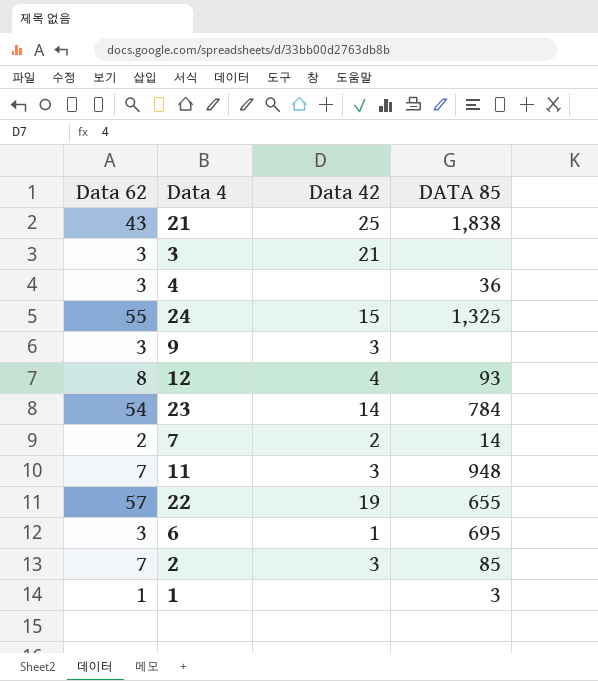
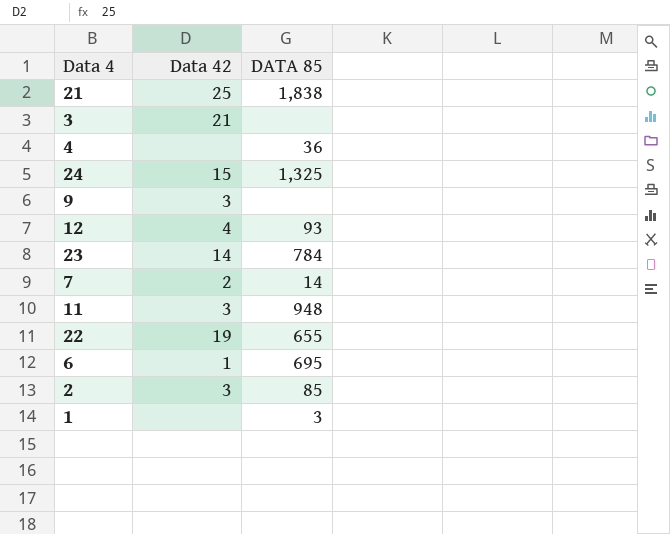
column Data 62 | position: 1 -> none

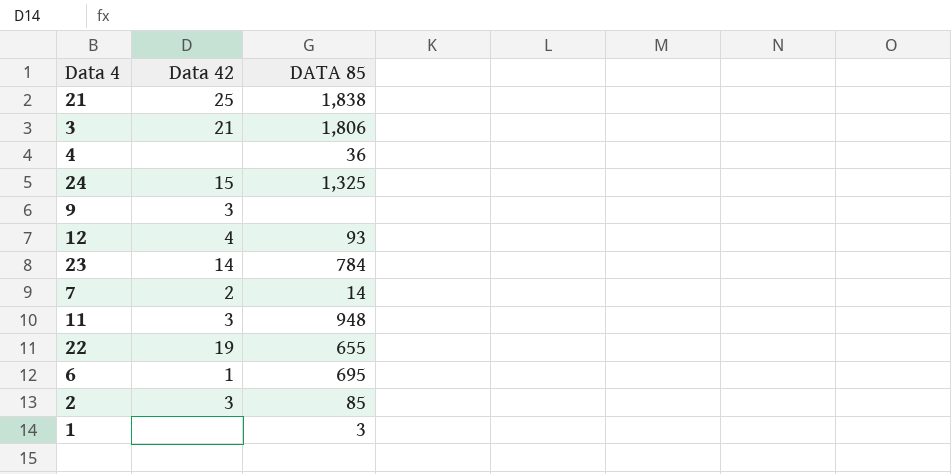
3 | DATA 85: none -> 1,806

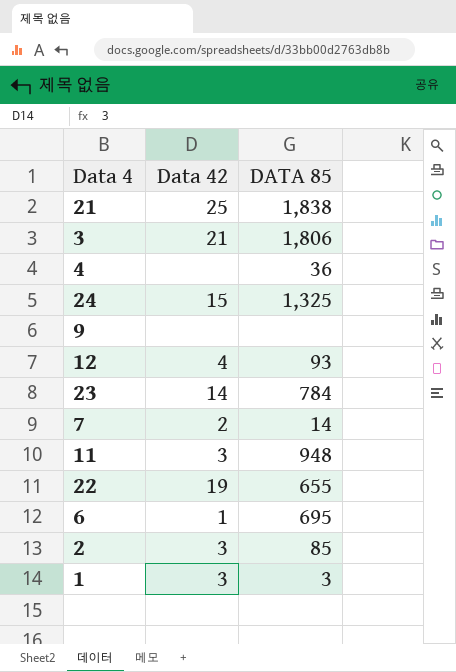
9 | Data 42: 3 -> none
1 | Data 42: none -> 3

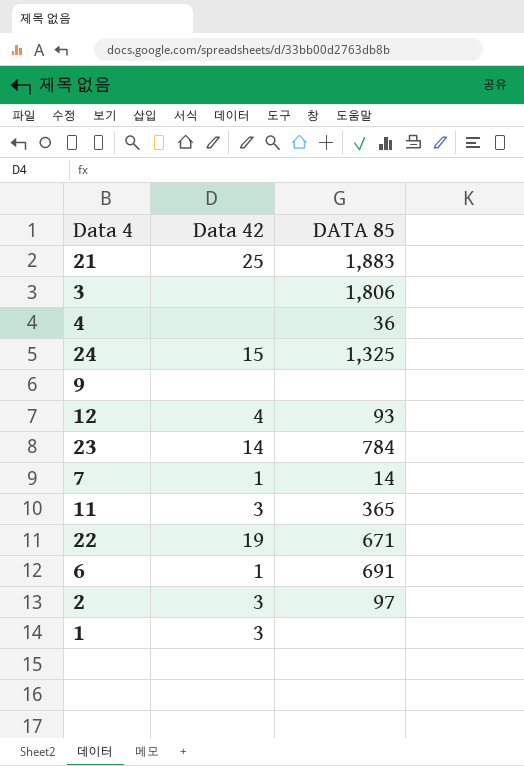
21 | DATA 85: 1,838 -> 1,883
3 | Data 42: 21 -> none
7 | Data 42: 2 -> 1
11 | DATA 85: 948 -> 365
22 | DATA 85: 655 -> 671
6 | DATA 85: 695 -> 691
2 | DATA 85: 85 -> 97
1 | DATA 85: 3 -> none

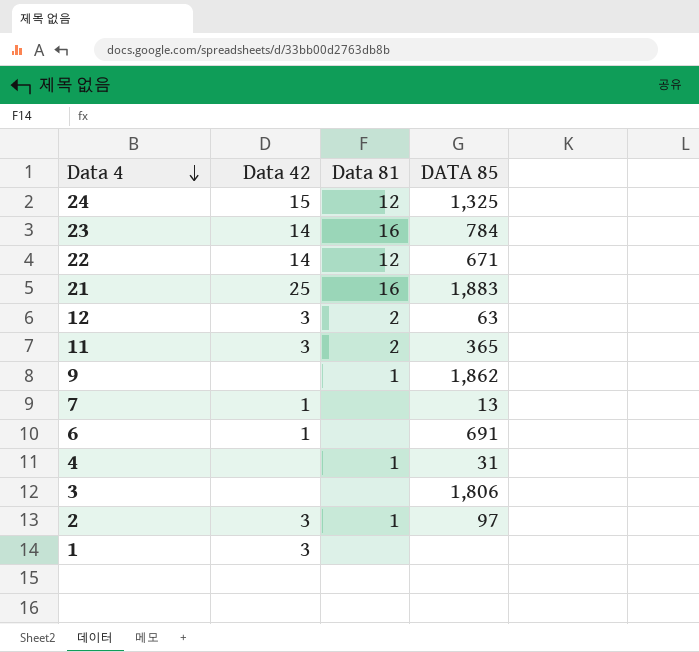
row order: none -> Data 4 descending
column Data 81 | position: none -> 3
22 | Data 42: 19 -> 14
12 | Data 42: 4 -> 3
12 | DATA 85: 93 -> 63
9 | DATA 85: none -> 1,862
7 | DATA 85: 14 -> 13
4 | DATA 85: 36 -> 31

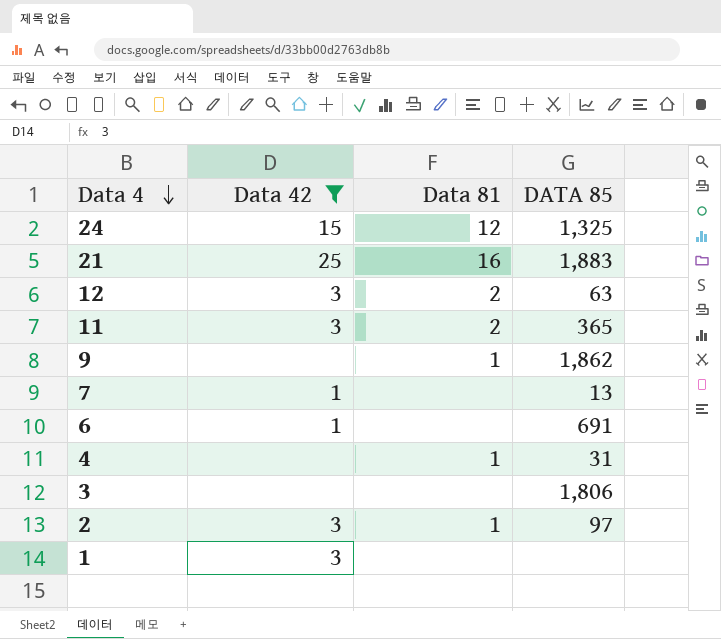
filter: none -> Data 42 != 14

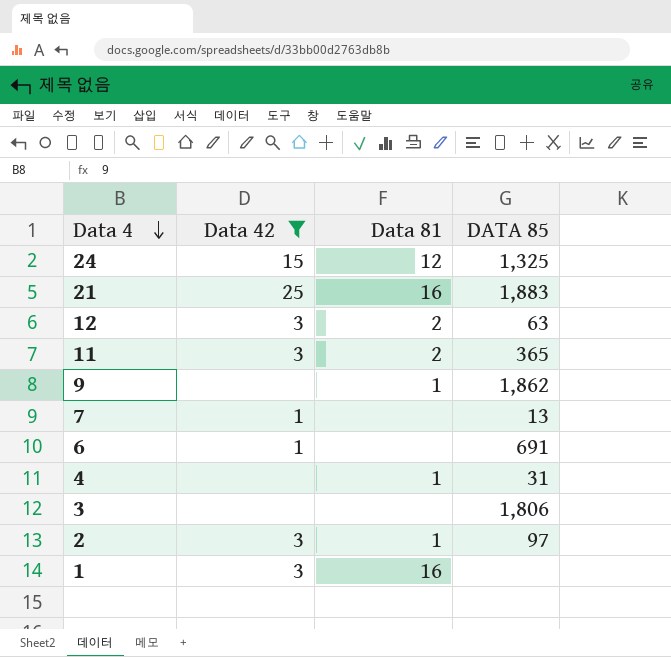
1 | Data 81: none -> 16

